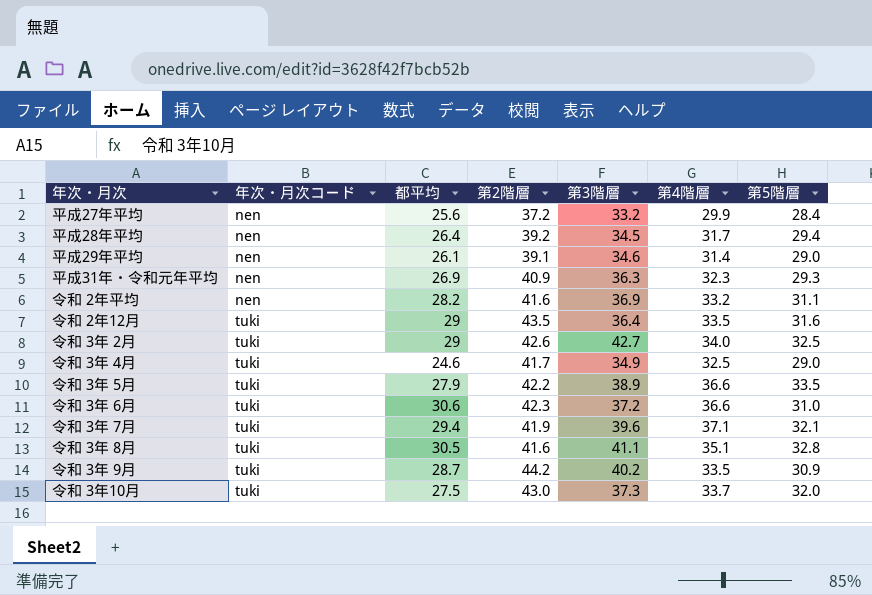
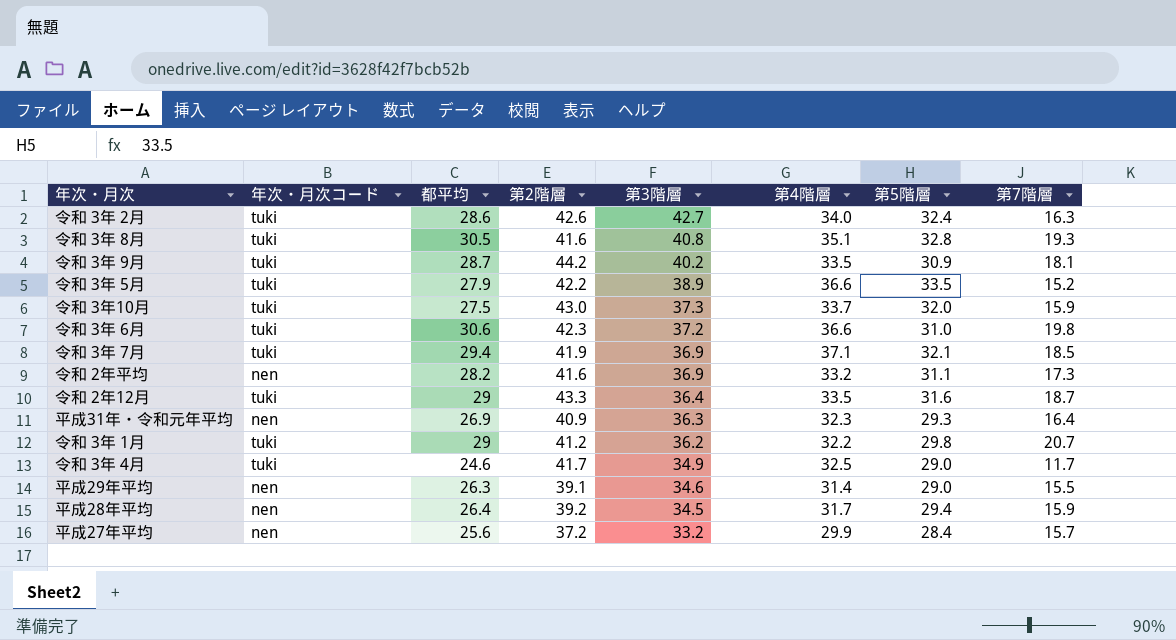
row order: 年次・月次コード ascending -> 第3階層 descending
column 第7階層 | position: none -> 8
令和 3年 2月 | 都平均: 29 -> 28.6
令和 3年 2月 | 第5階層: 32.5 -> 32.4
令和 3年 8月 | 第3階層: 41.1 -> 40.8
令和 3年 7月 | 第3階層: 39.6 -> 36.9
令和 2年12月 | 第2階層: 43.5 -> 43.3
row 令和 3年 1月: none -> tuki | 29 | 41.2 | 36.2 | 32.2 | 29.8 | 20.7
平成29年平均 | 都平均: 26.1 -> 26.3

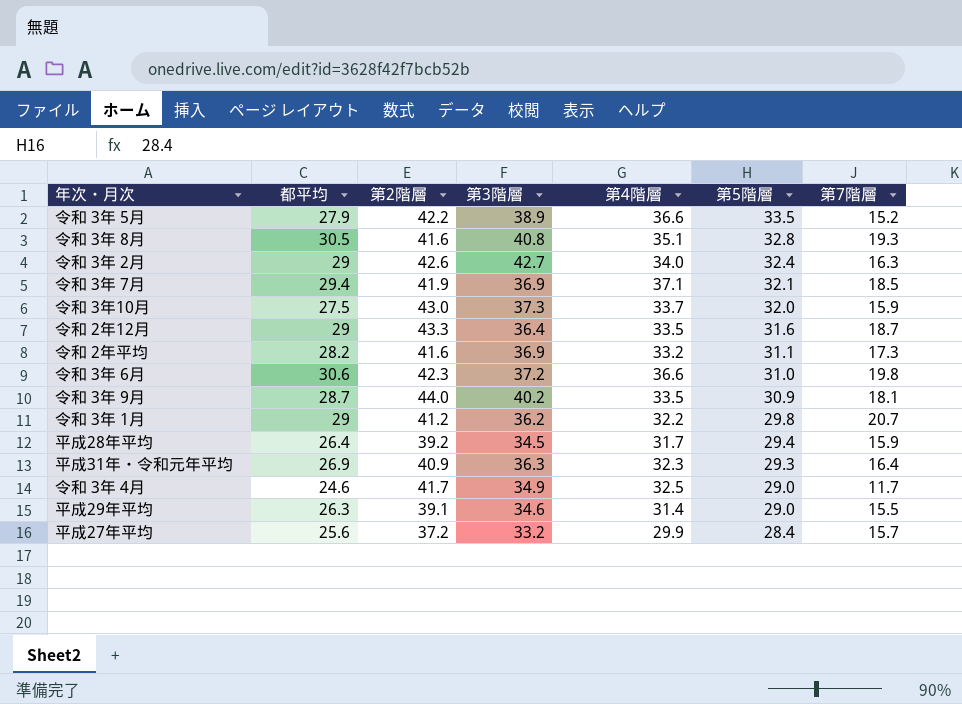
row order: 第3階層 descending -> 第5階層 descending
column 年次・月次コード | position: 2 -> none
令和 3年 2月 | 都平均: 28.6 -> 29
令和 3年 9月 | 第2階層: 44.2 -> 44.0

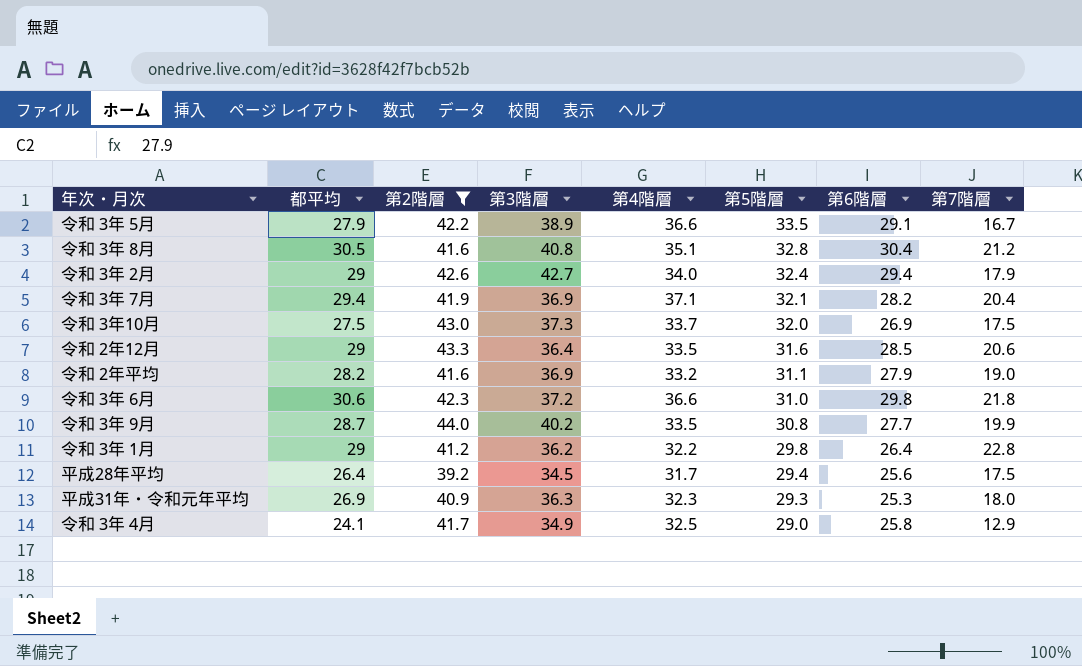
filter: none -> 第2階層 >= 39.2
column 第6階層 | position: none -> 7
令和 3年 5月 | 第7階層: 15.2 -> 16.7
令和 3年 8月 | 第7階層: 19.3 -> 21.2
令和 3年 2月 | 第7階層: 16.3 -> 17.9
令和 3年 7月 | 第7階層: 18.5 -> 20.4
令和 3年10月 | 第7階層: 15.9 -> 17.5
令和 2年12月 | 第7階層: 18.7 -> 20.6
令和 2年平均 | 第7階層: 17.3 -> 19.0
令和 3年 6月 | 第7階層: 19.8 -> 21.8
令和 3年 9月 | 第5階層: 30.9 -> 30.8
令和 3年 9月 | 第7階層: 18.1 -> 19.9
令和 3年 1月 | 第7階層: 20.7 -> 22.8
平成28年平均 | 第7階層: 15.9 -> 17.5
平成31年・令和元年平均 | 第7階層: 16.4 -> 18.0
令和 3年 4月 | 都平均: 24.6 -> 24.1
令和 3年 4月 | 第7階層: 11.7 -> 12.9

